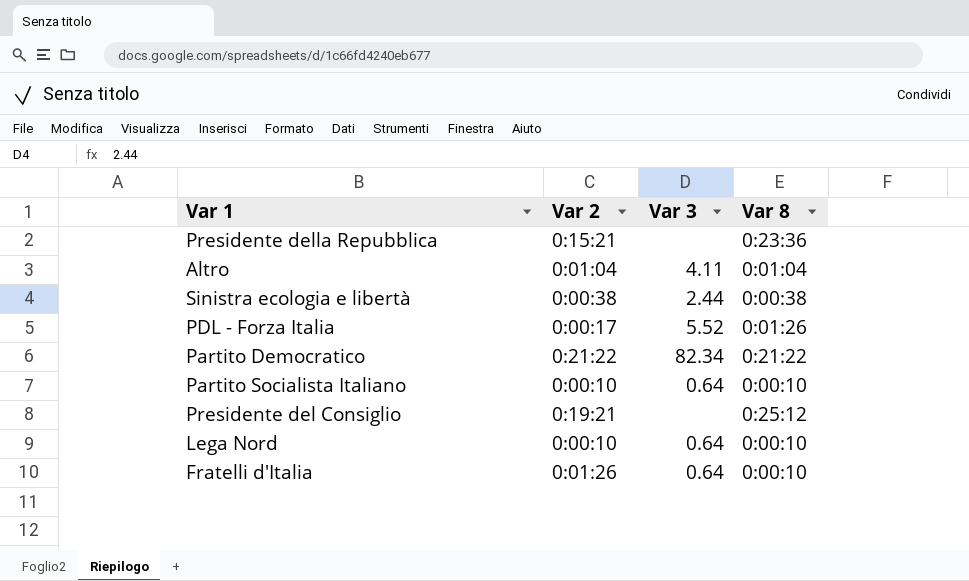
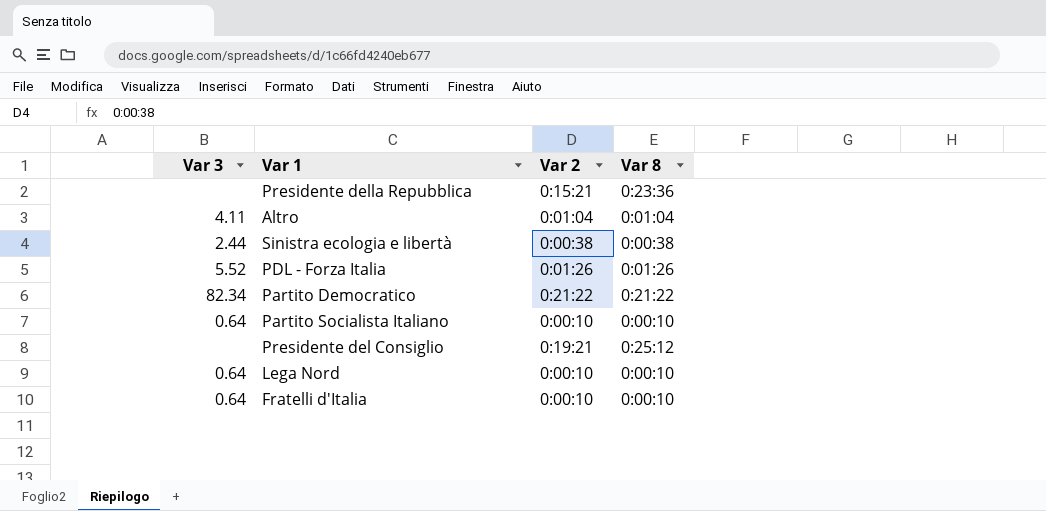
column Var 3 | position: 3 -> 1
PDL - Forza Italia | Var 2: 0:00:17 -> 0:01:26
Fratelli d'Italia | Var 2: 0:01:26 -> 0:00:10

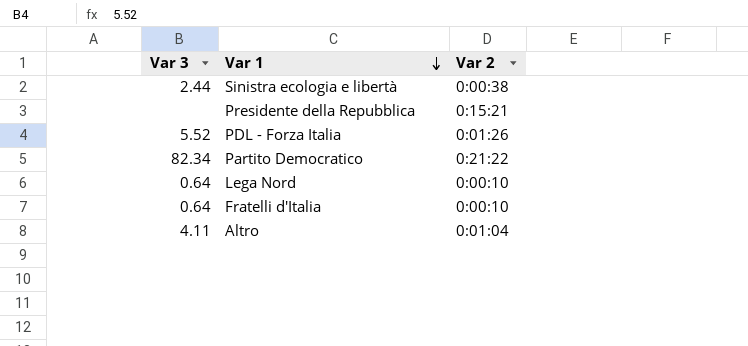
row order: none -> Var 1 descending
column Var 8 | position: 4 -> none
row Partito Socialista Italiano: 0.64 | 0:00:10 | 0:00:10 -> none
row Presidente del Consiglio: none | 0:19:21 | 0:25:12 -> none

